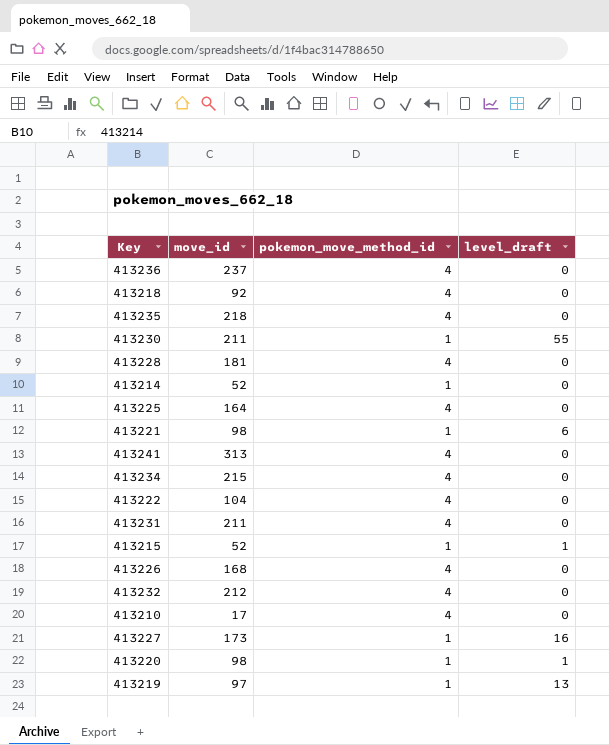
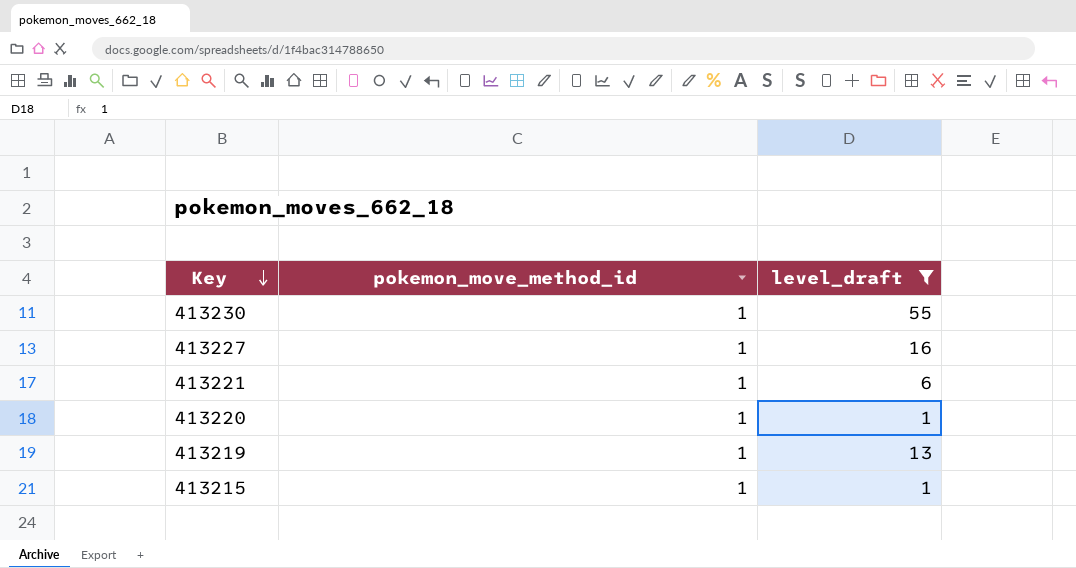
filter: none -> level_draft != 0
row order: none -> Key descending
column move_id | position: 2 -> none

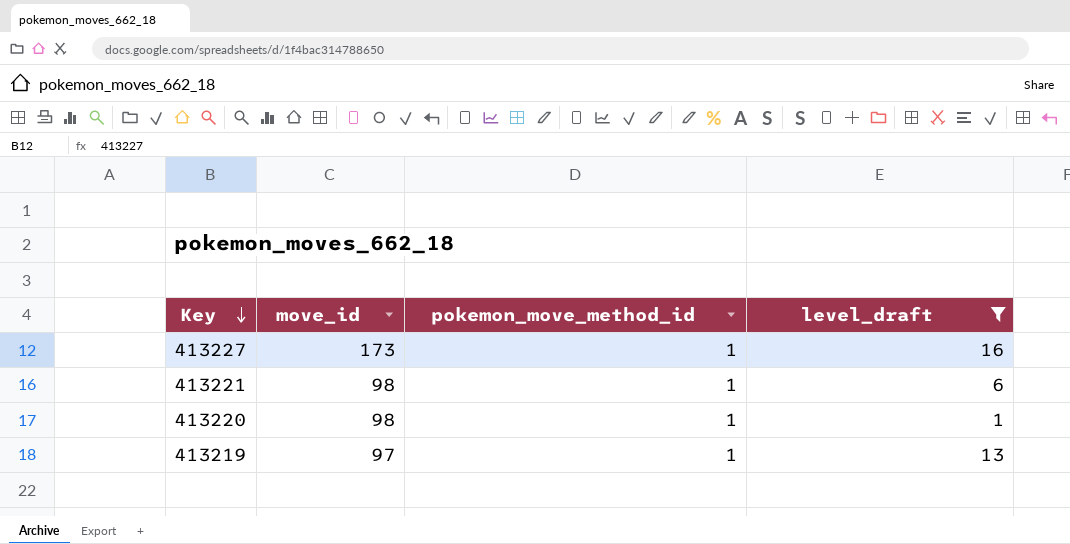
column move_id | position: none -> 2
row 413230: 1 | 55 -> none
row 413215: 1 | 1 -> none

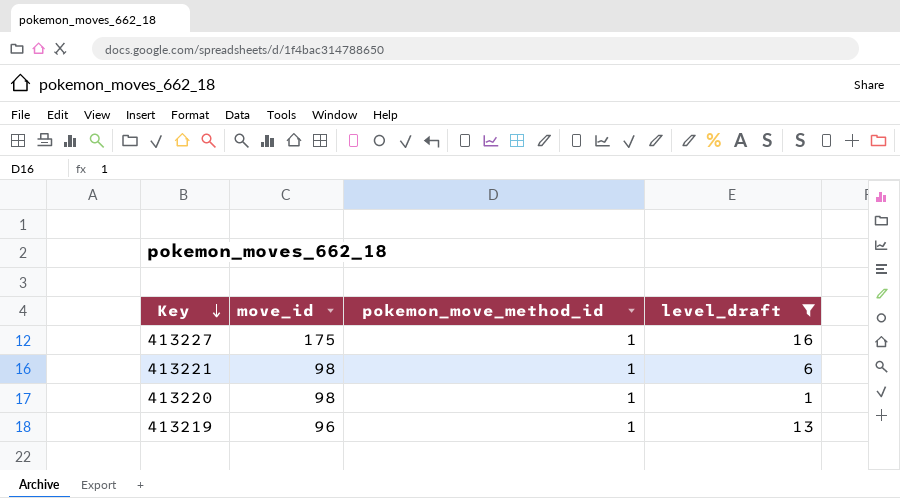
413227 | move_id: 173 -> 175
413219 | move_id: 97 -> 96

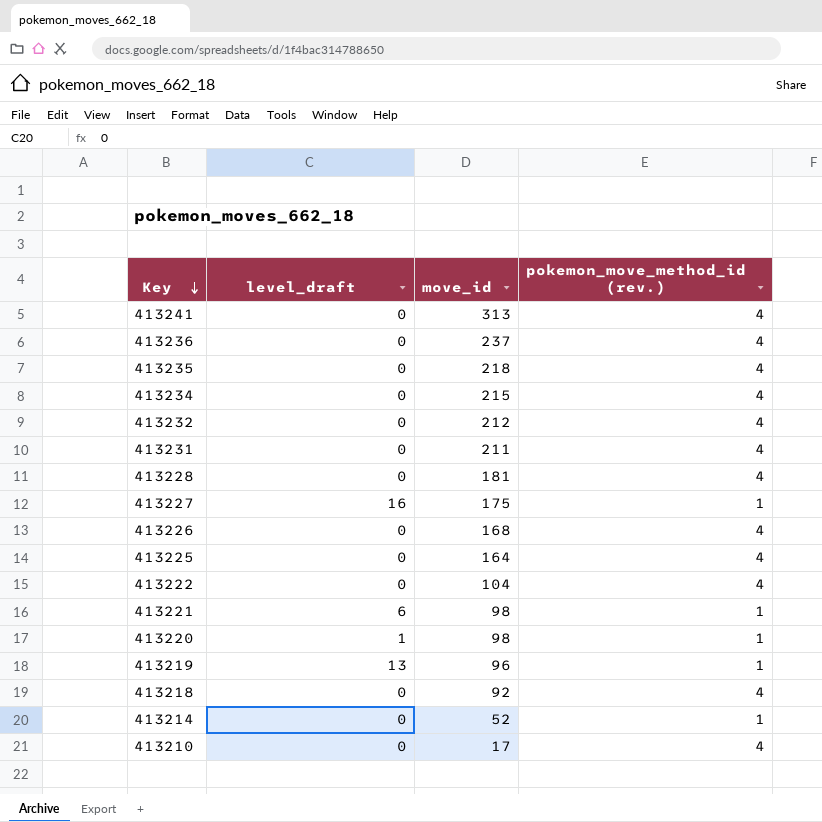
filter: level_draft != 0 -> none
column level_draft | position: 4 -> 2
column name: pokemon_move_method_id -> pokemon_move_method_id (rev.)

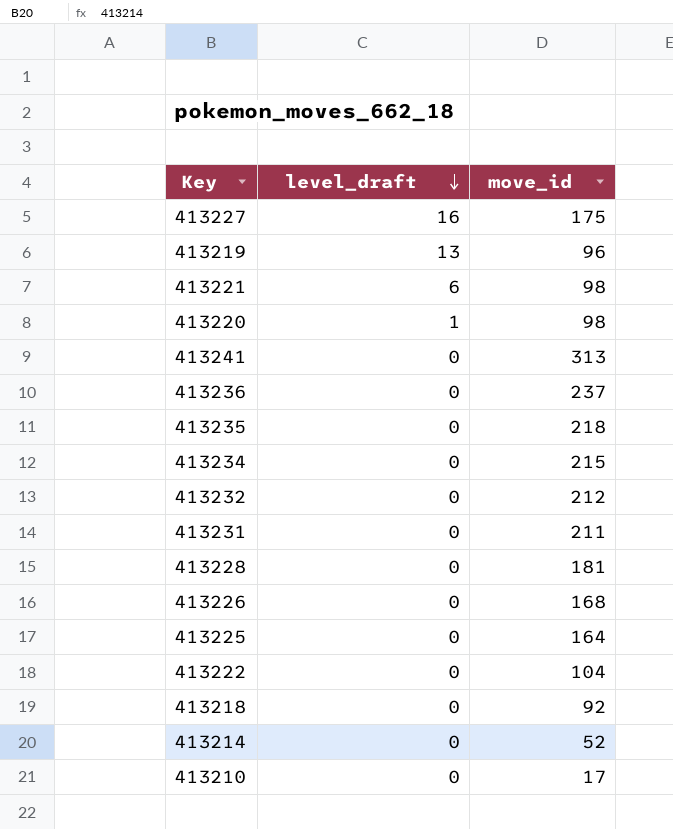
row order: Key descending -> level_draft descending
column pokemon_move_method_id (rev.) | position: 4 -> none

